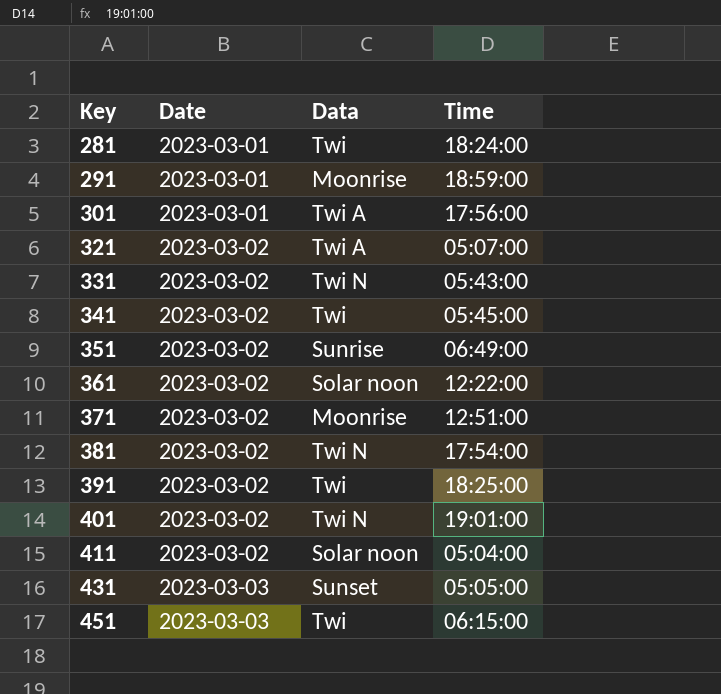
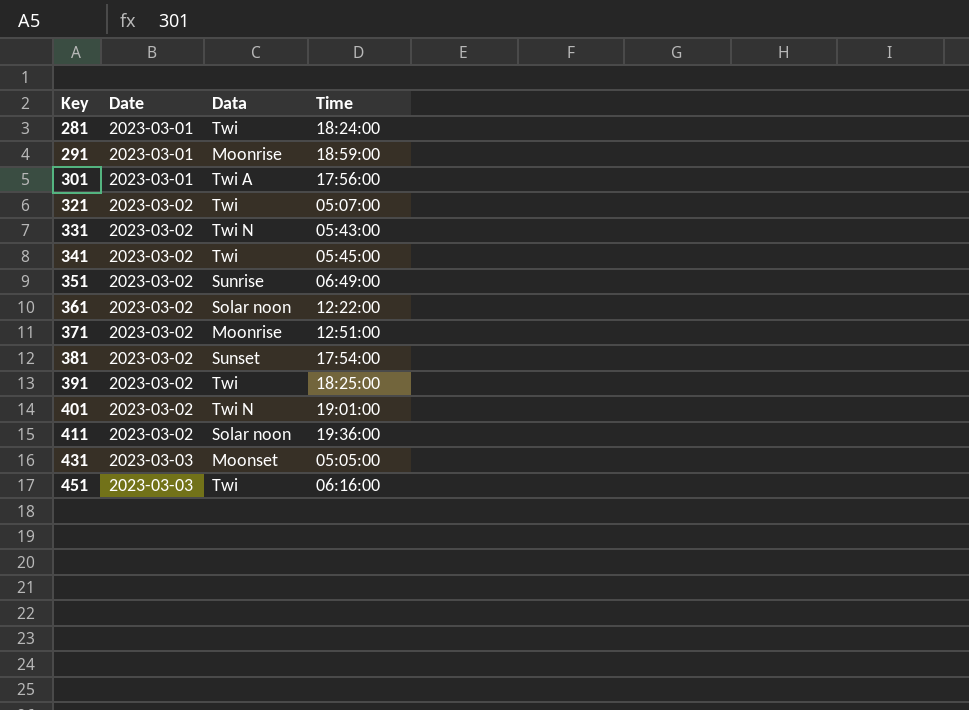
321 | Data: Twi A -> Twi
381 | Data: Twi N -> Sunset
411 | Time: 05:04:00 -> 19:36:00
431 | Data: Sunset -> Moonset
451 | Time: 06:15:00 -> 06:16:00

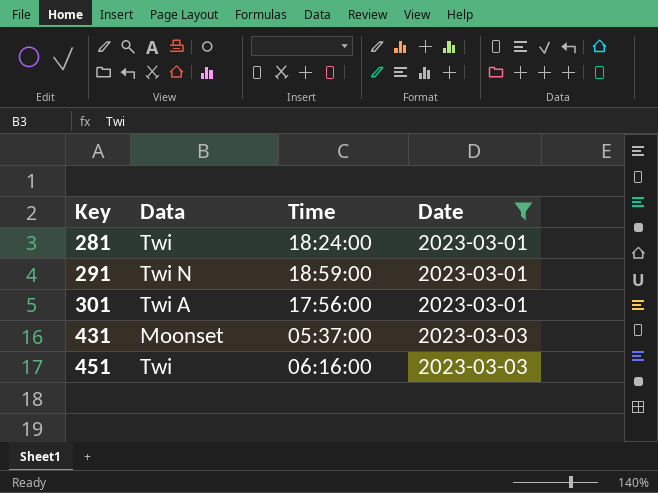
filter: none -> Date != 2023-03-02
column Date | position: 2 -> 4
291 | Data: Moonrise -> Twi N
431 | Time: 05:05:00 -> 05:37:00

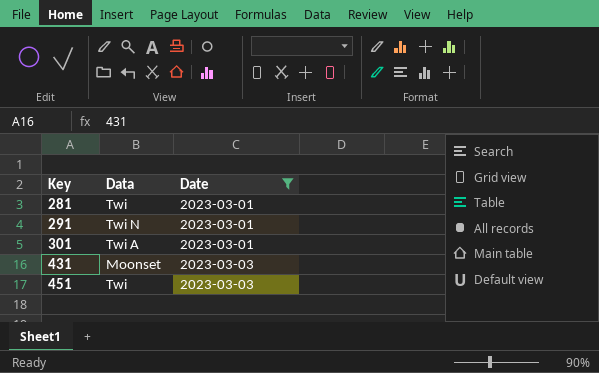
column Time | position: 3 -> none

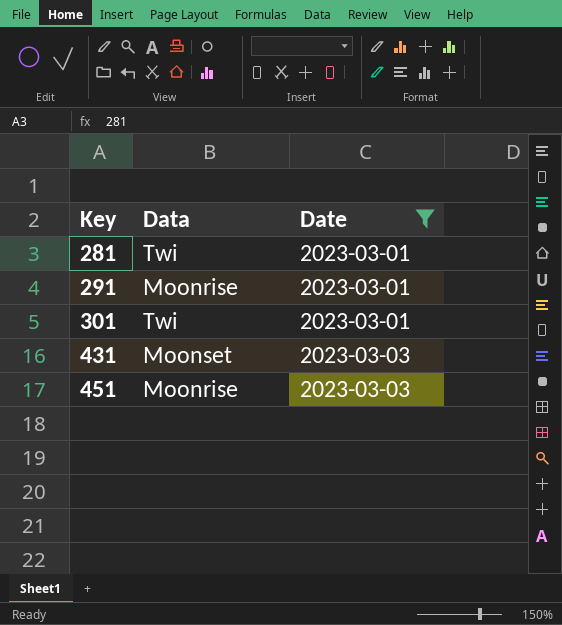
291 | Data: Twi N -> Moonrise
301 | Data: Twi A -> Twi
451 | Data: Twi -> Moonrise

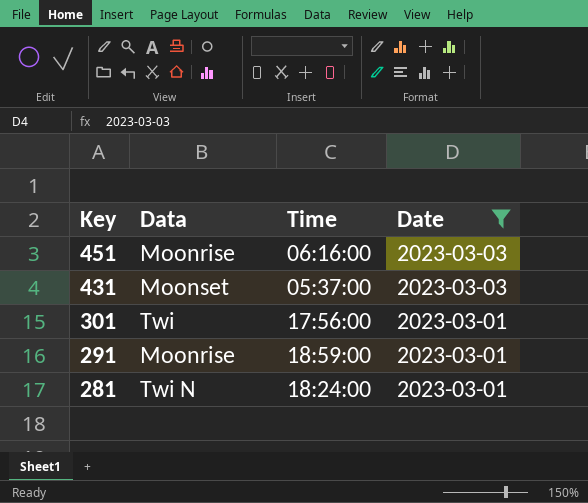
row order: Key ascending -> Key descending
column Time | position: none -> 3
281 | Data: Twi -> Twi N

